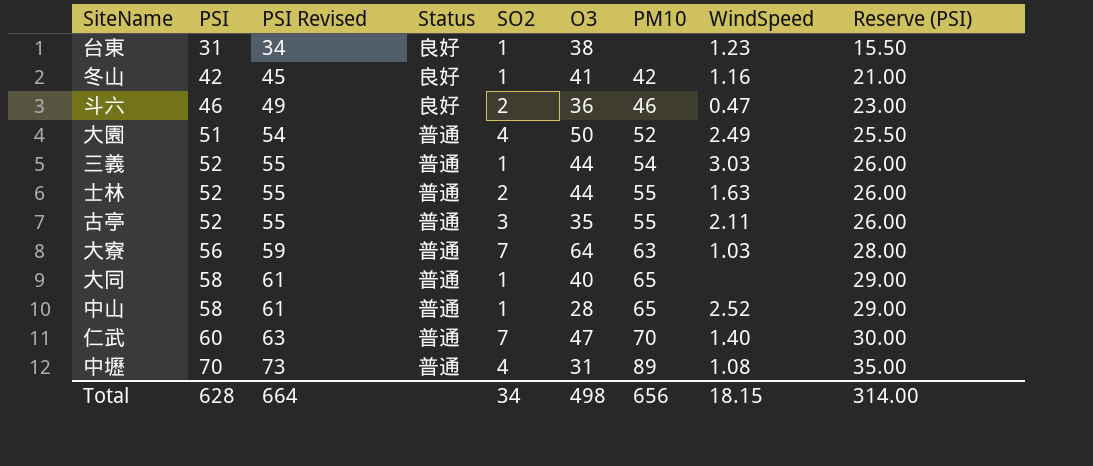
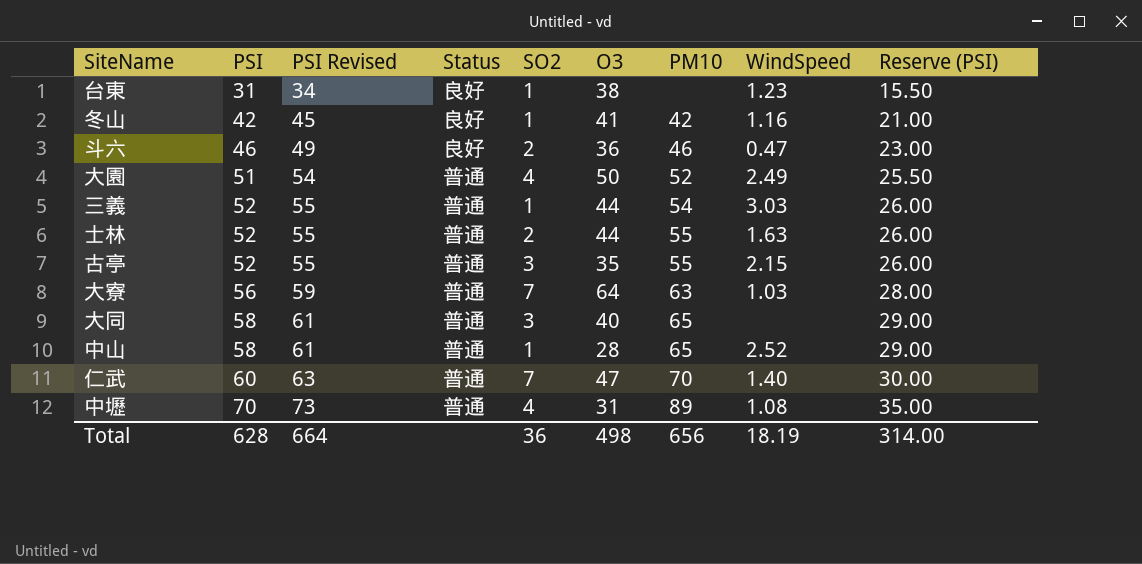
古亭 | WindSpeed: 2.11 -> 2.15
大同 | SO2: 1 -> 3
Total | SO2: 34 -> 36
Total | WindSpeed: 18.15 -> 18.19

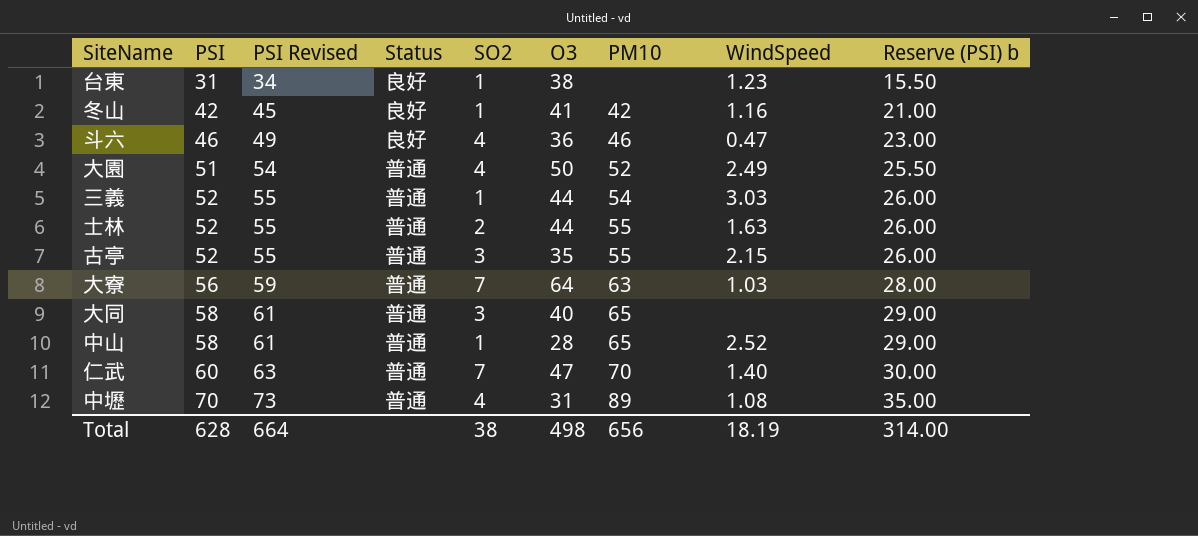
column name: Reserve (PSI) -> Reserve (PSI) b
斗六 | SO2: 2 -> 4
Total | SO2: 36 -> 38

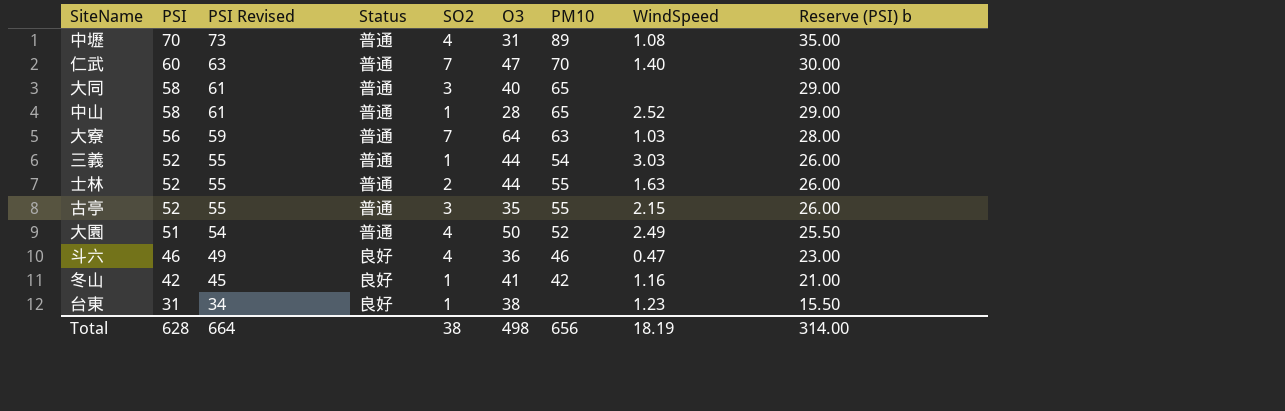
row order: PSI ascending -> PSI descending

